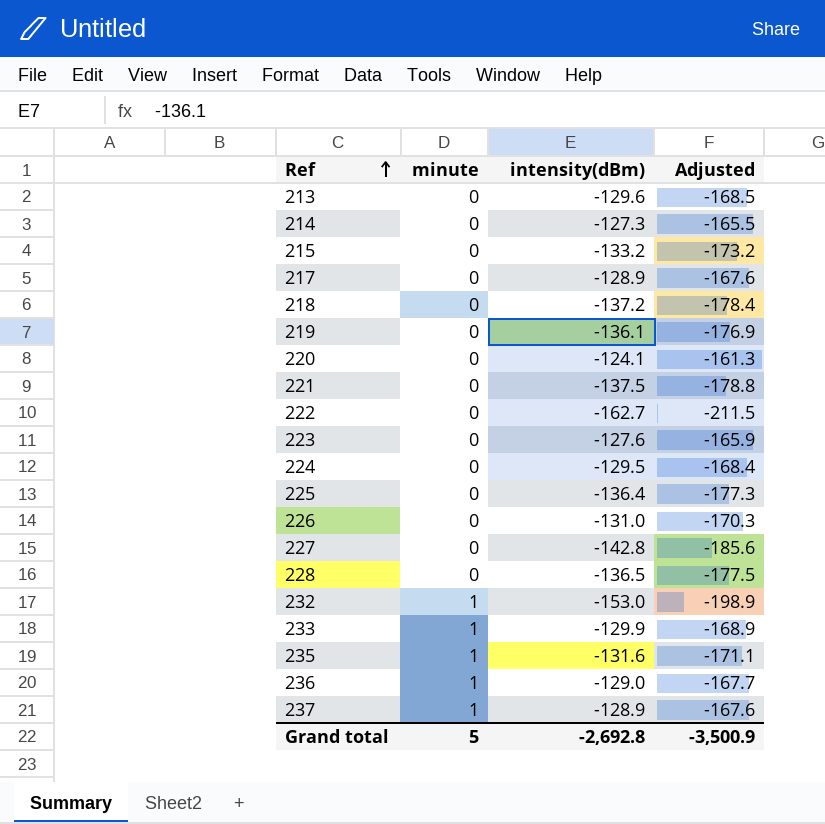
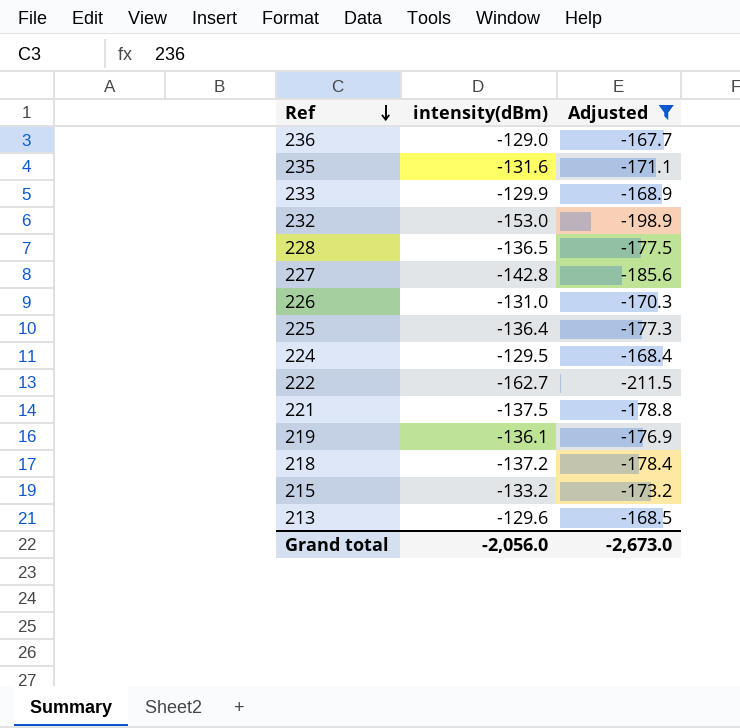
filter: none -> Adjusted <= -167.7
row order: Ref ascending -> Ref descending
column minute | position: 2 -> none
Grand total | intensity(dBm): -2,692.8 -> -2,056.0
Grand total | Adjusted: -3,500.9 -> -2,673.0

